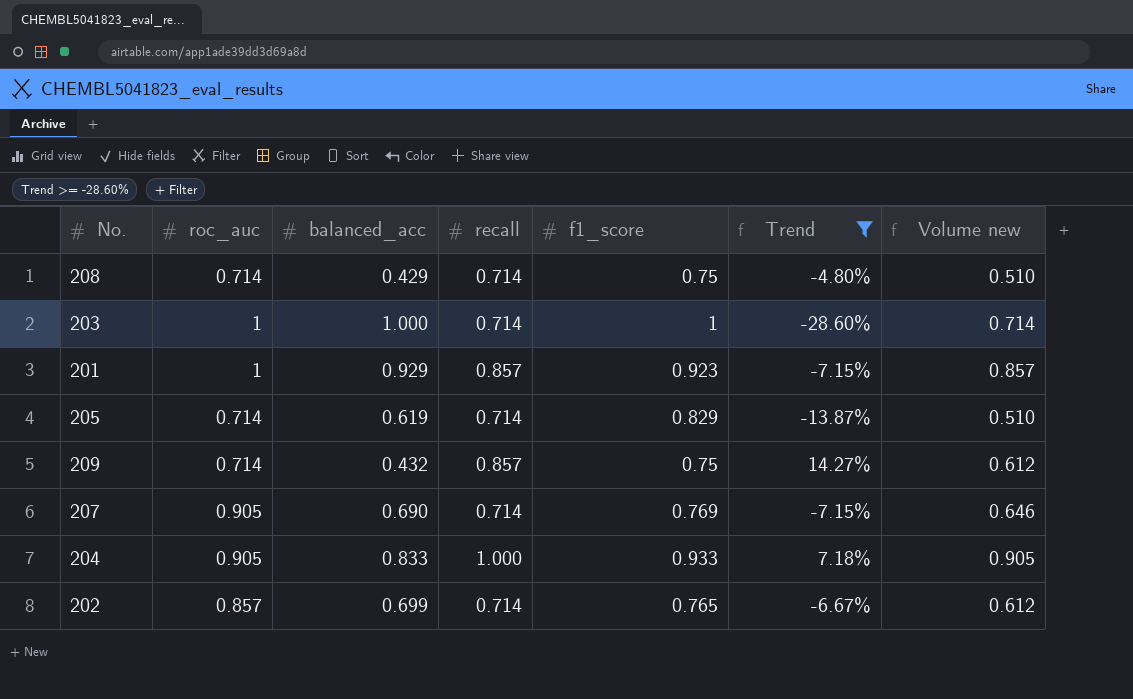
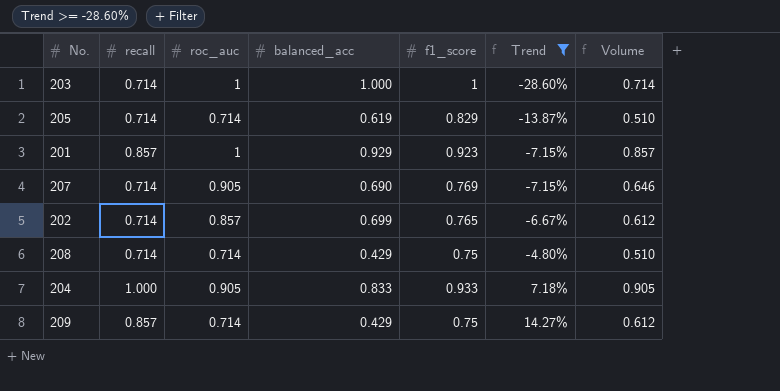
row order: none -> Trend ascending
column recall | position: 4 -> 2
column name: Volume new -> Volume
209 | balanced_acc: 0.432 -> 0.429

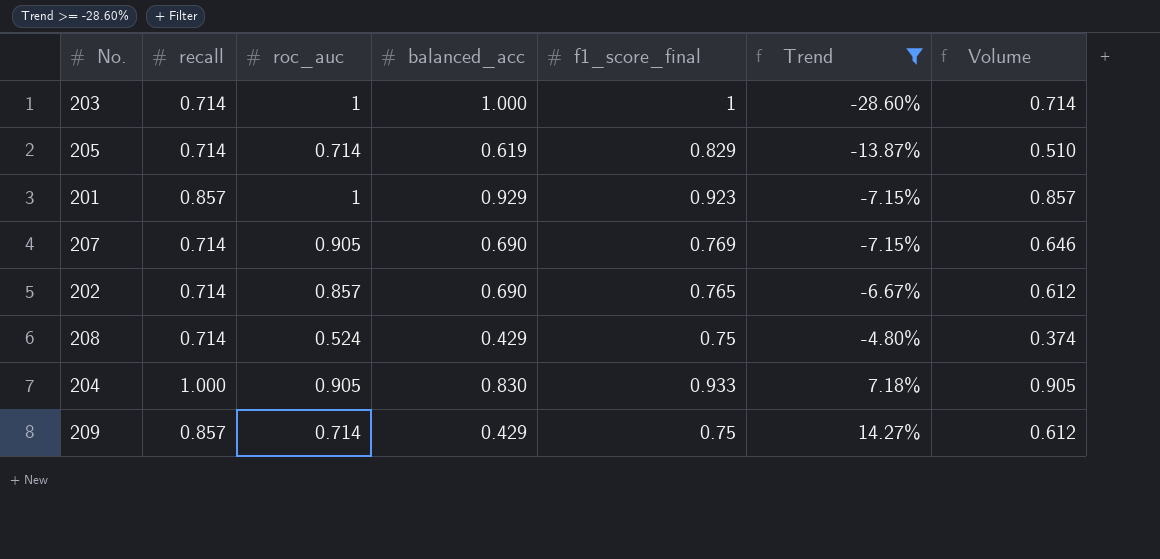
column name: f1_score -> f1_score_final
202 | balanced_acc: 0.699 -> 0.690
208 | roc_auc: 0.714 -> 0.524
208 | Volume: 0.510 -> 0.374
204 | balanced_acc: 0.833 -> 0.830

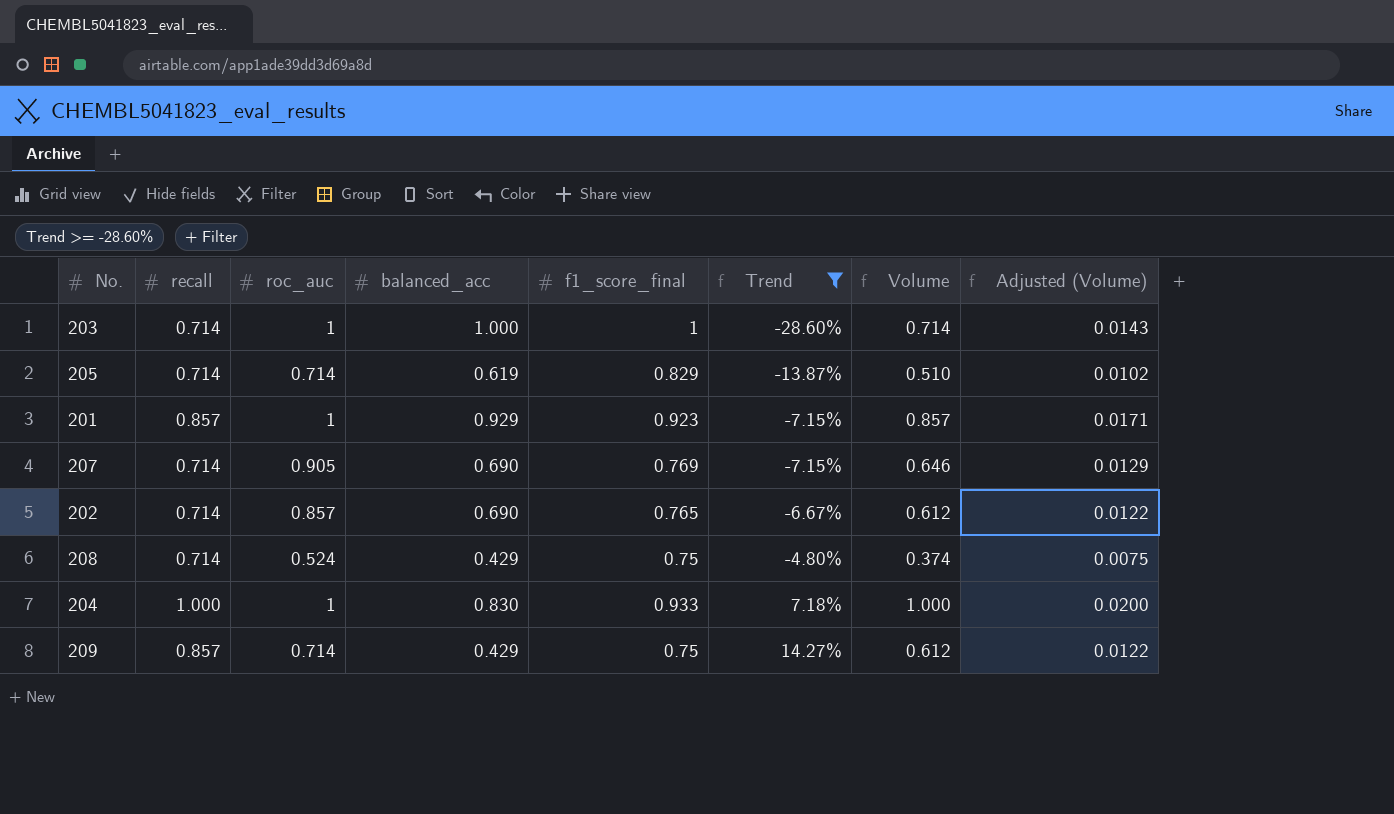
column Adjusted (Volume) | formula: none -> [Volume] * 0.02
204 | roc_auc: 0.905 -> 1
204 | Volume: 0.905 -> 1.000

